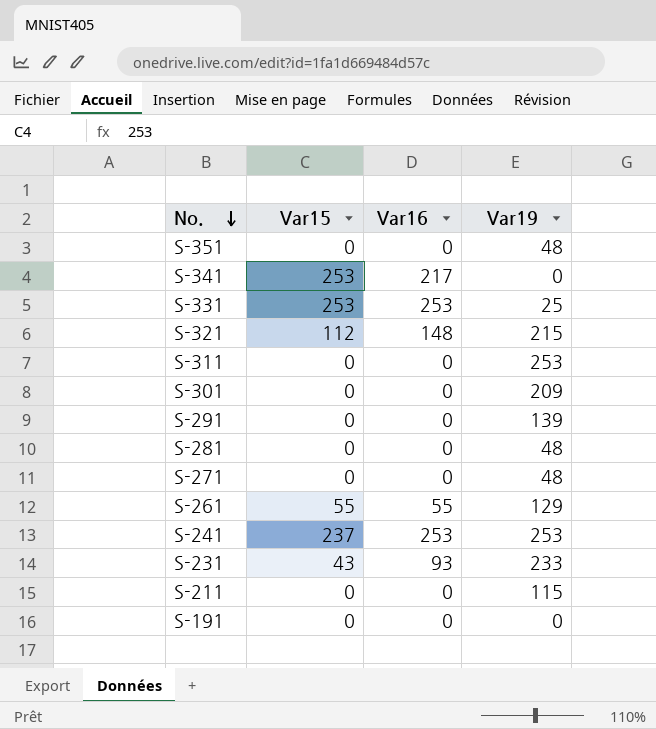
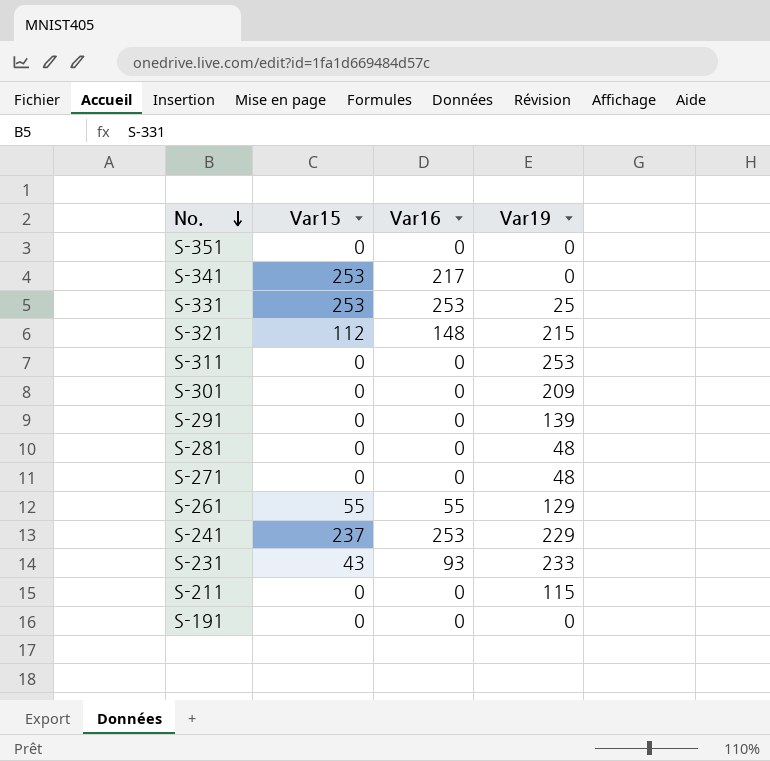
S-351 | Var19: 48 -> 0
S-241 | Var19: 253 -> 229

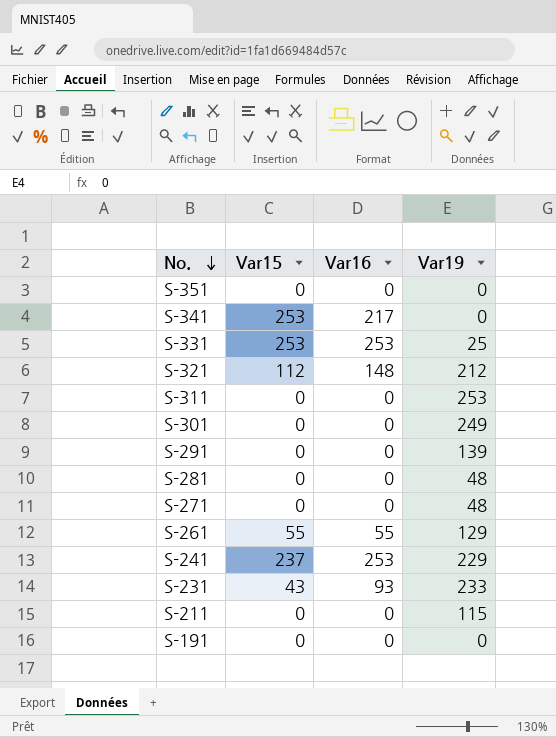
S-321 | Var19: 215 -> 212
S-301 | Var19: 209 -> 249

